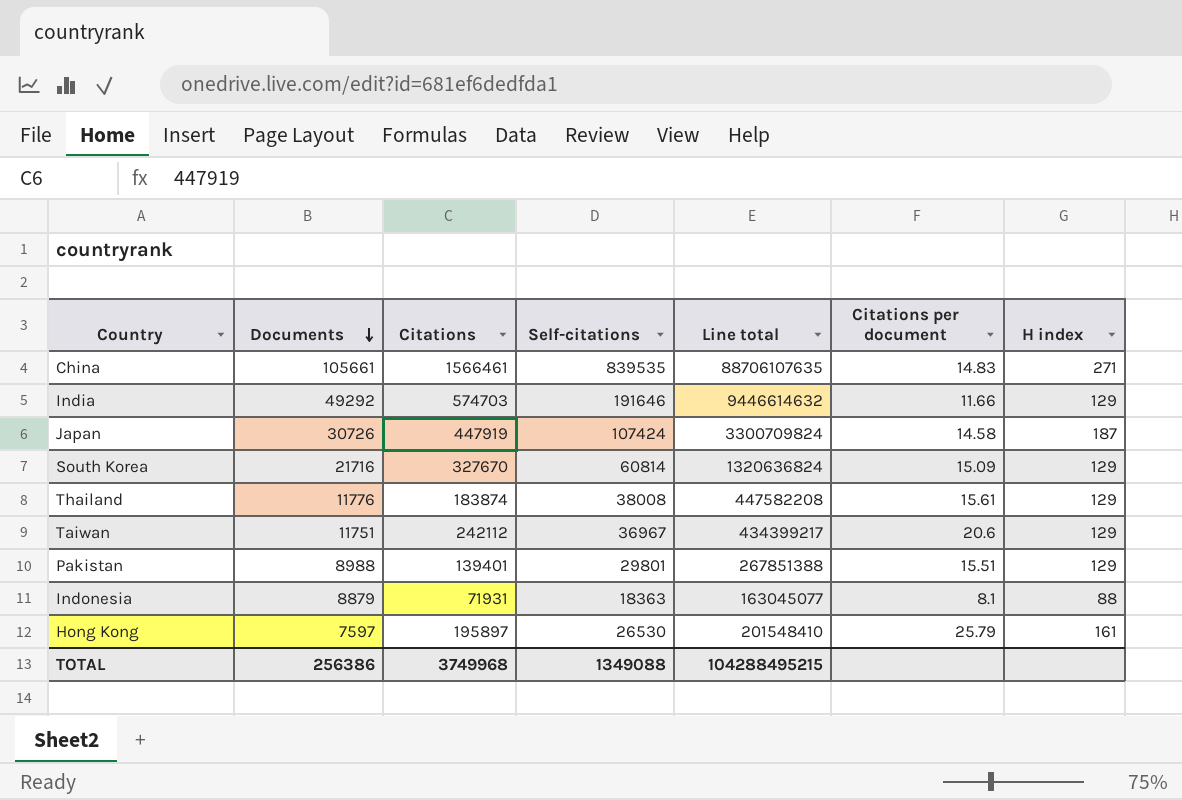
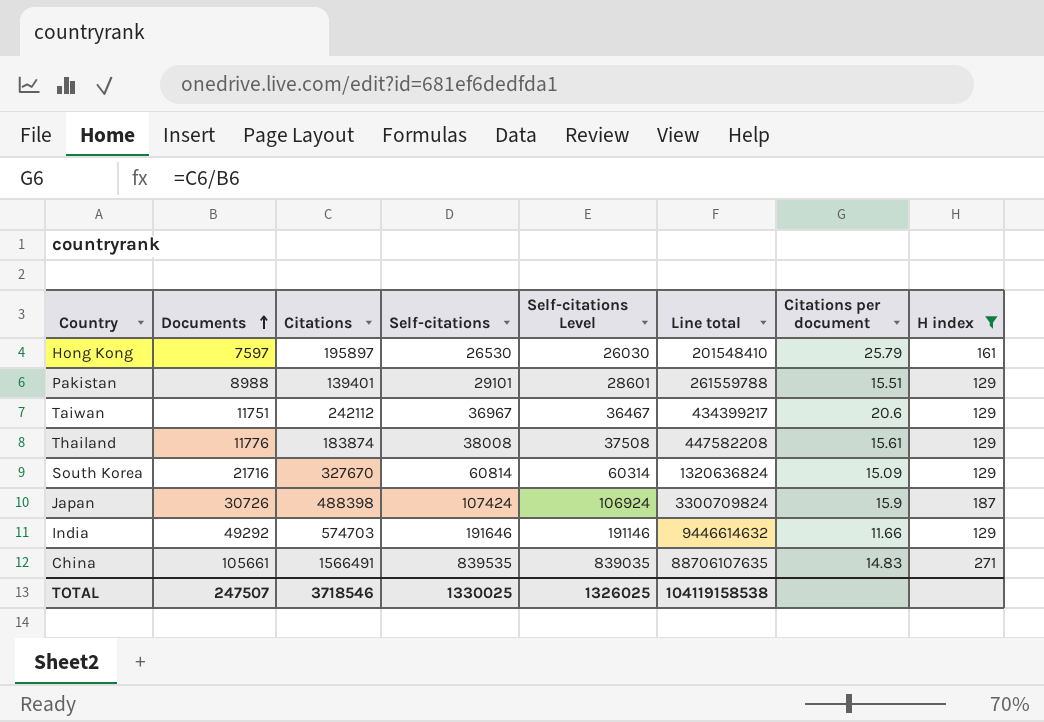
filter: none -> H index != 88
row order: Documents descending -> Documents ascending
column Self-citations Level | formula: none -> [Self-citations] - 500
Pakistan | Self-citations: 29801 -> 29101
Pakistan | Line total: 267851388 -> 261559788
Japan | Citations: 447919 -> 488398
Japan | Citations per document: 14.58 -> 15.9
China | Citations: 1566461 -> 1566491
TOTAL | Documents: 256386 -> 247507
TOTAL | Citations: 3749968 -> 3718546
TOTAL | Self-citations: 1349088 -> 1330025
TOTAL | Line total: 104288495215 -> 104119158538

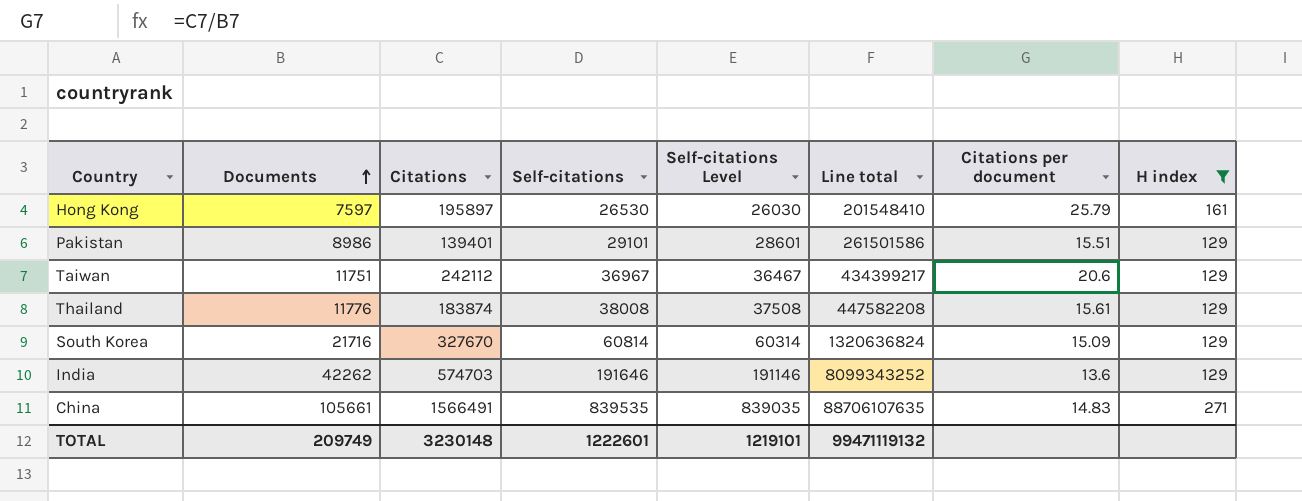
row Japan: 30726 | 488398 | 107424 | 106924 | 3300709824 | 15.9 | 187 -> none
Pakistan | Documents: 8988 -> 8986
Pakistan | Line total: 261559788 -> 261501586
India | Documents: 49292 -> 42262
India | Line total: 9446614632 -> 8099343252
India | Citations per document: 11.66 -> 13.6
TOTAL | Documents: 247507 -> 209749
TOTAL | Citations: 3718546 -> 3230148
TOTAL | Self-citations: 1330025 -> 1222601
TOTAL | Self-citations Level: 1326025 -> 1219101
TOTAL | Line total: 104119158538 -> 99471119132

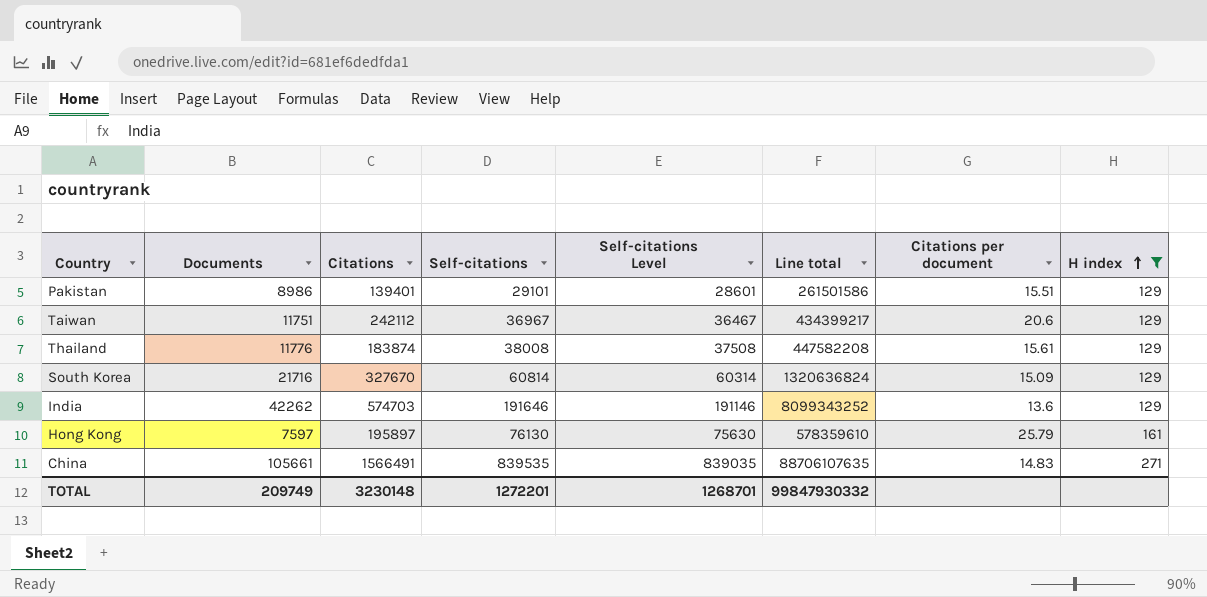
row order: Documents ascending -> H index ascending
Hong Kong | Self-citations: 26530 -> 76130
Hong Kong | Self-citations Level: 26030 -> 75630
Hong Kong | Line total: 201548410 -> 578359610
TOTAL | Self-citations: 1222601 -> 1272201
TOTAL | Self-citations Level: 1219101 -> 1268701
TOTAL | Line total: 99471119132 -> 99847930332

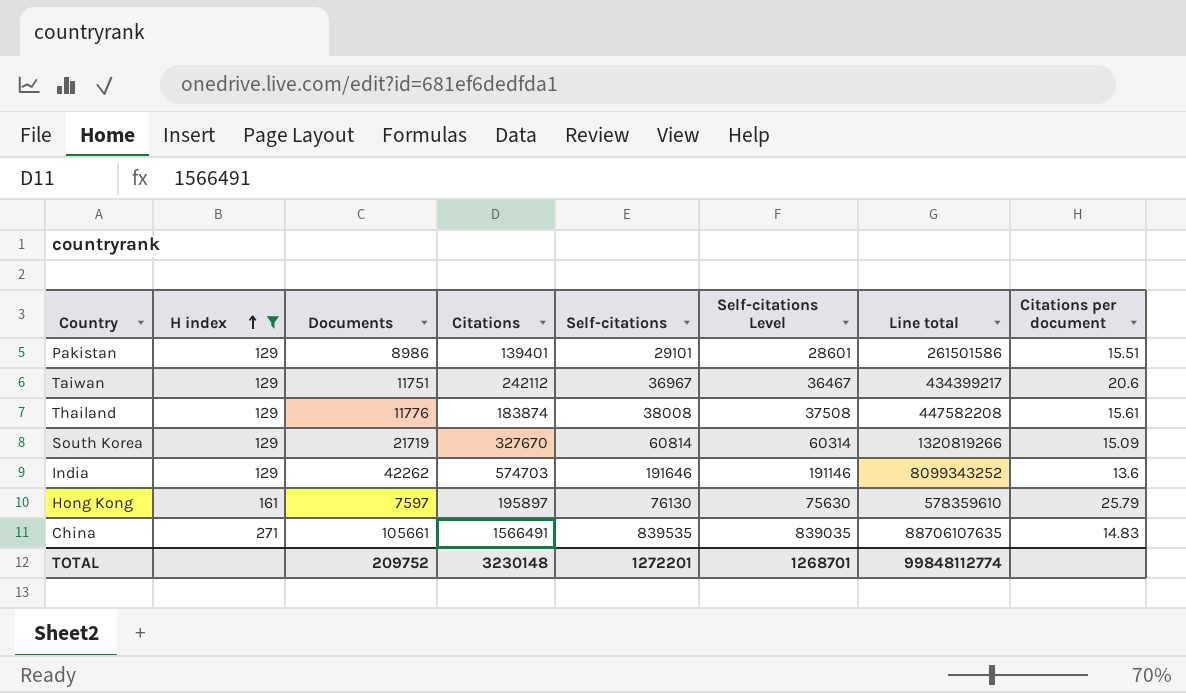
column H index | position: 8 -> 2
South Korea | Documents: 21716 -> 21719
South Korea | Line total: 1320636824 -> 1320819266
TOTAL | Documents: 209749 -> 209752
TOTAL | Line total: 99847930332 -> 99848112774

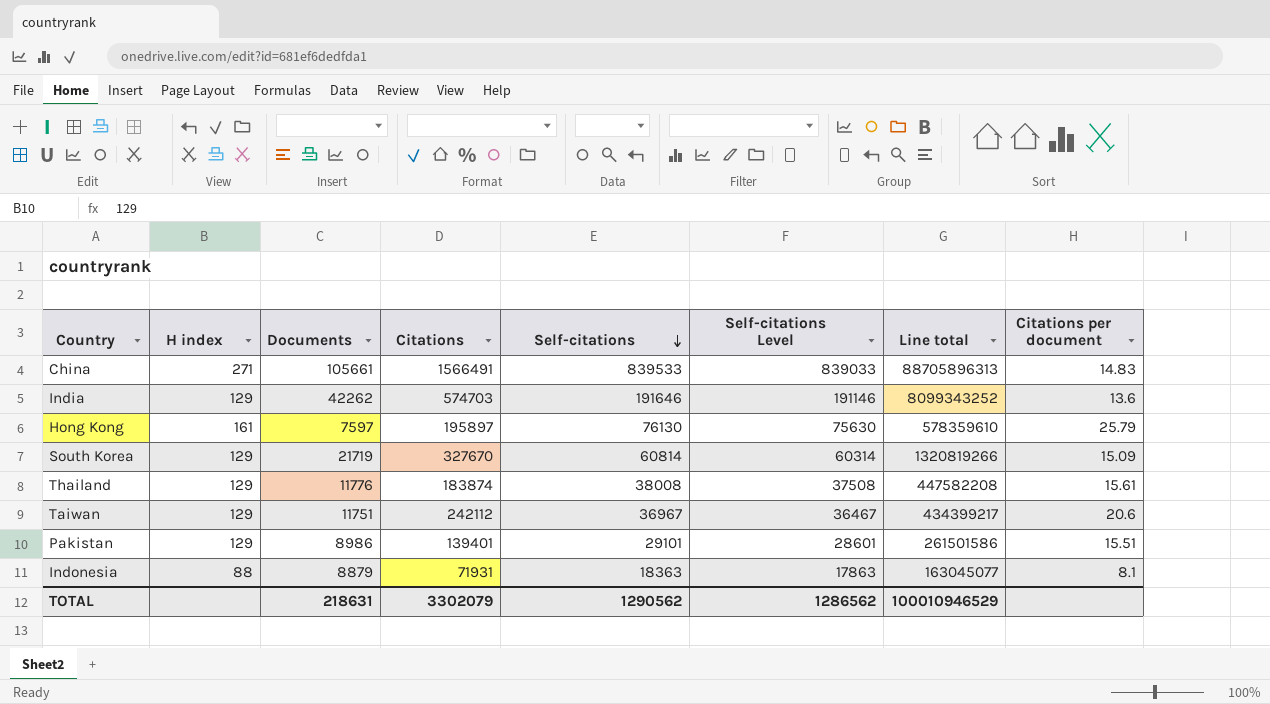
filter: H index != 88 -> none
row order: H index ascending -> Self-citations descending
China | Self-citations: 839535 -> 839533
China | Self-citations Level: 839035 -> 839033
China | Line total: 88706107635 -> 88705896313
TOTAL | Documents: 209752 -> 218631
TOTAL | Citations: 3230148 -> 3302079
TOTAL | Self-citations: 1272201 -> 1290562
TOTAL | Self-citations Level: 1268701 -> 1286562
TOTAL | Line total: 99848112774 -> 100010946529

